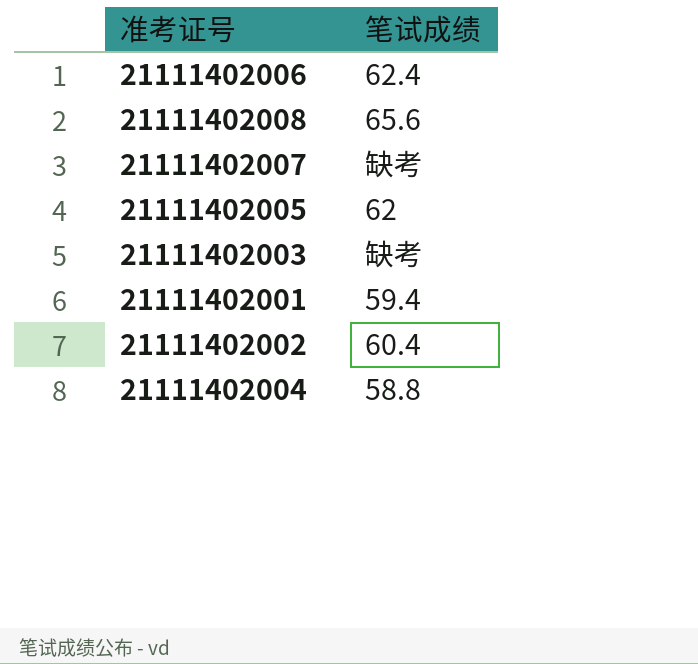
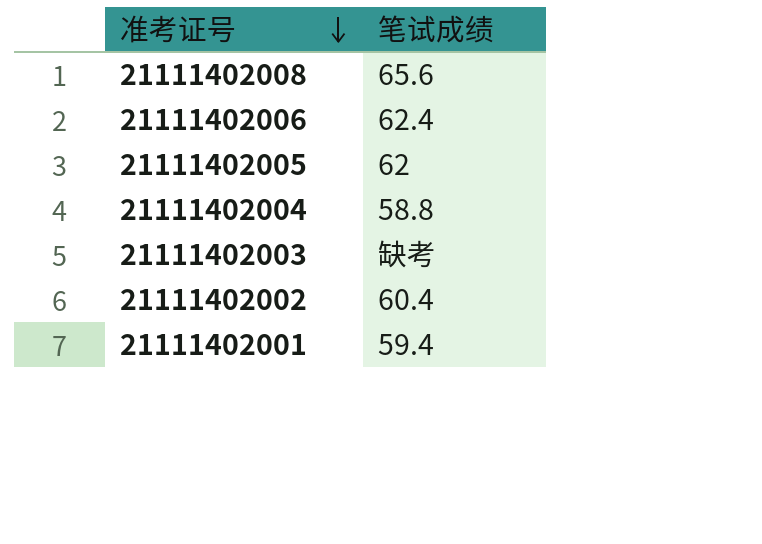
row order: none -> 准考证号 descending
row 21111402007: 缺考 -> none

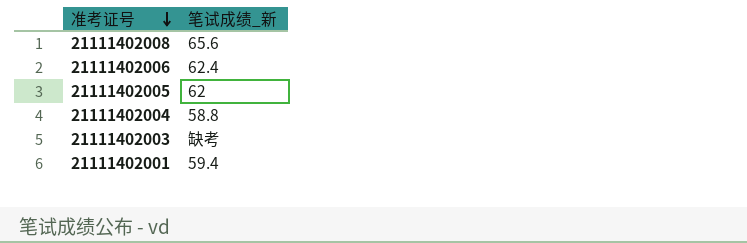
column name: 笔试成绩 -> 笔试成绩_新
row 21111402002: 60.4 -> none

